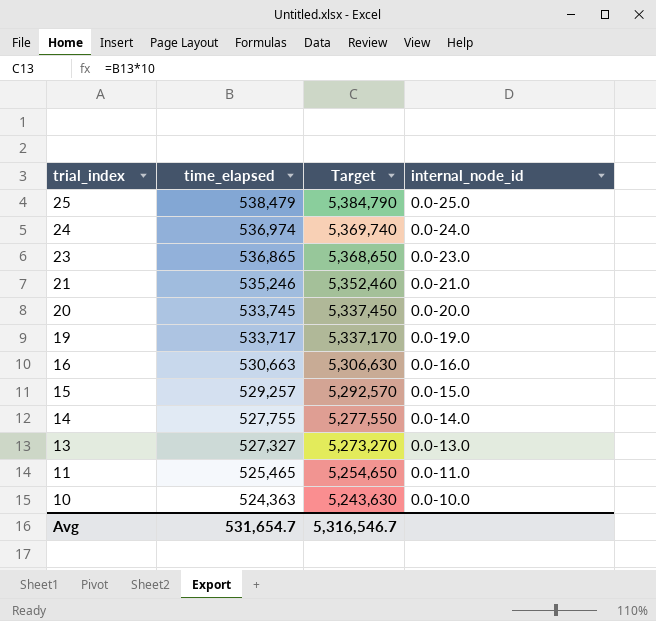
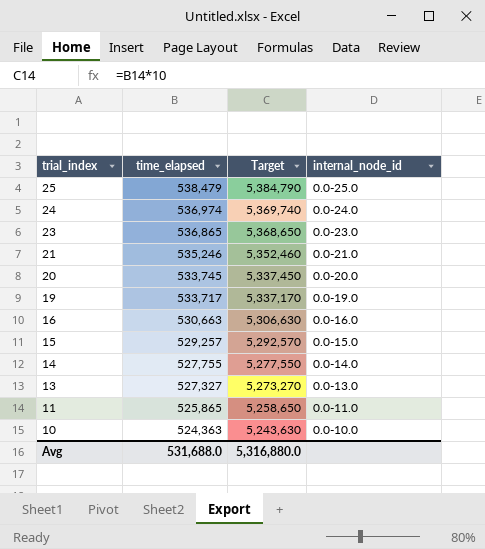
11 | time_elapsed: 525,465 -> 525,865
11 | Target: 5,254,650 -> 5,258,650
Avg | time_elapsed: 531,654.7 -> 531,688.0
Avg | Target: 5,316,546.7 -> 5,316,880.0

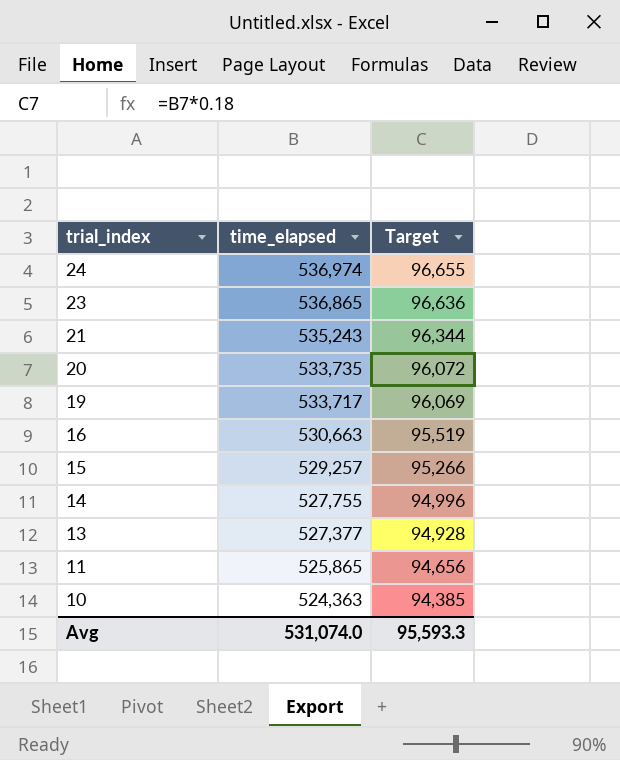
column internal_node_id | position: 4 -> none
column Target | formula: [time_elapsed] * 10 -> [time_elapsed] * 0.18
row 25: 538,479 | 5,384,790 | 0.0-25.0 -> none
21 | time_elapsed: 535,246 -> 535,243
20 | time_elapsed: 533,745 -> 533,735
13 | time_elapsed: 527,327 -> 527,377
Avg | time_elapsed: 531,688.0 -> 531,074.0
Avg | Target: 5,316,880.0 -> 95,593.3

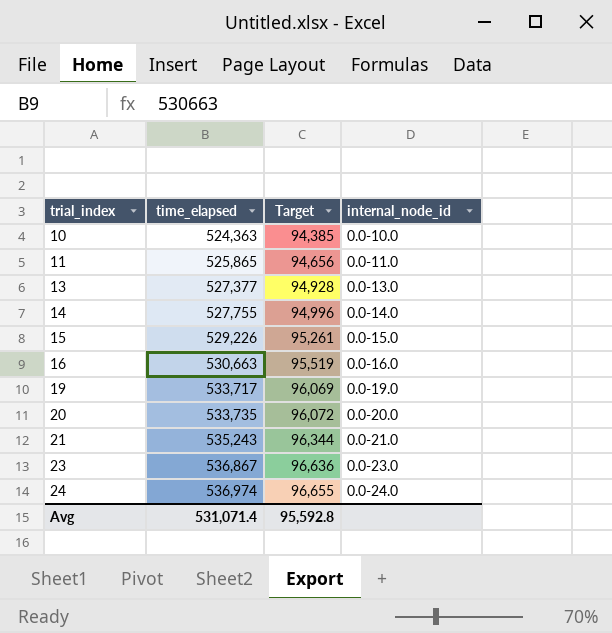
row order: trial_index descending -> trial_index ascending
column internal_node_id | position: none -> 4
15 | time_elapsed: 529,257 -> 529,226
15 | Target: 95,266 -> 95,261
23 | time_elapsed: 536,865 -> 536,867
Avg | time_elapsed: 531,074.0 -> 531,071.4
Avg | Target: 95,593.3 -> 95,592.8

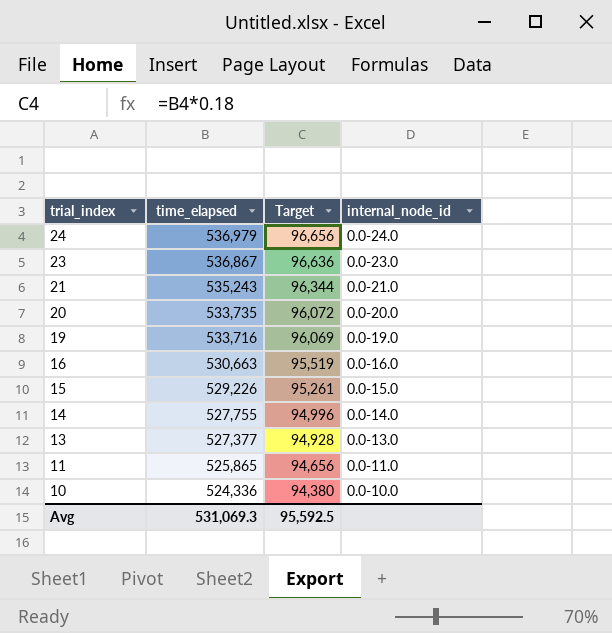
row order: trial_index ascending -> trial_index descending
24 | time_elapsed: 536,974 -> 536,979
24 | Target: 96,655 -> 96,656
19 | time_elapsed: 533,717 -> 533,716
10 | time_elapsed: 524,363 -> 524,336
10 | Target: 94,385 -> 94,380
Avg | time_elapsed: 531,071.4 -> 531,069.3
Avg | Target: 95,592.8 -> 95,592.5

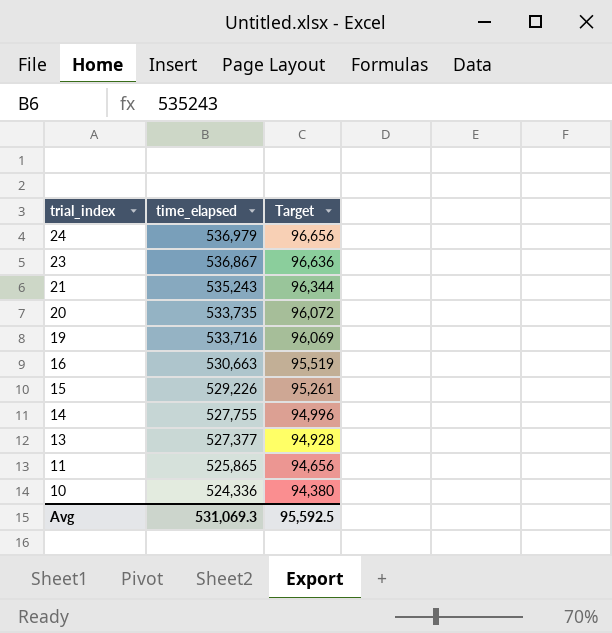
column internal_node_id | position: 4 -> none

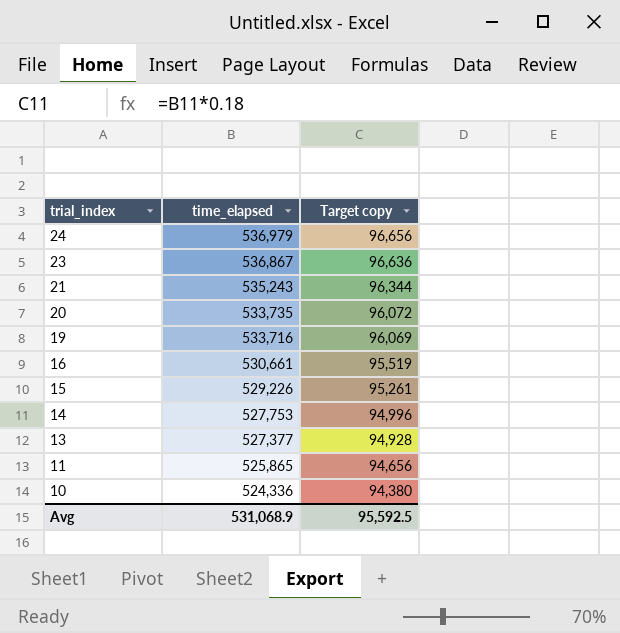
column name: Target -> Target copy
16 | time_elapsed: 530,663 -> 530,661
14 | time_elapsed: 527,755 -> 527,753
Avg | time_elapsed: 531,069.3 -> 531,068.9

